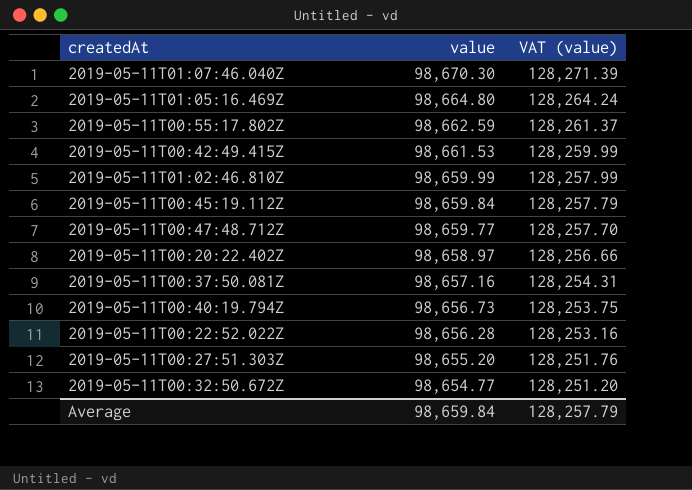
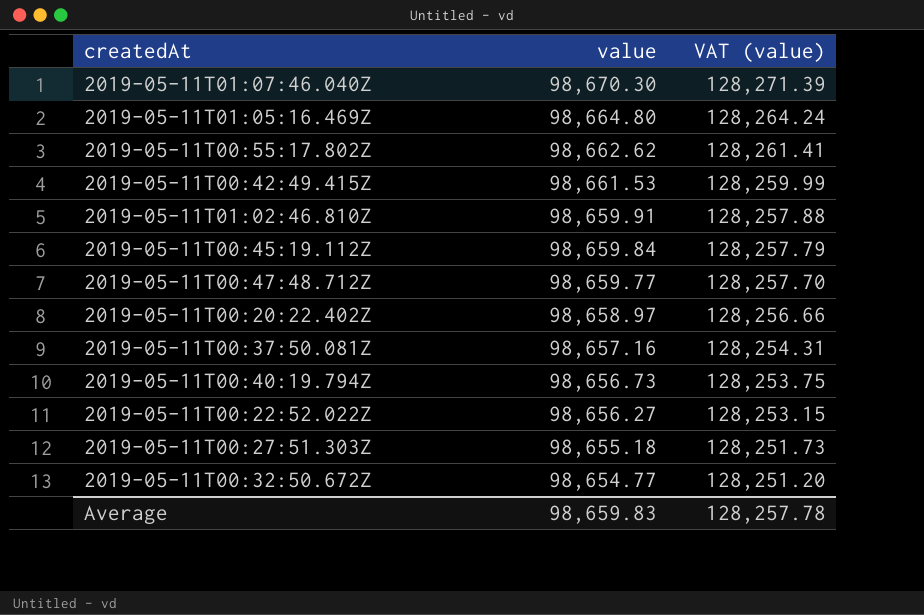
2019-05-11T00:55:17.802Z | value: 98,662.59 -> 98,662.62
2019-05-11T00:55:17.802Z | VAT (value): 128,261.37 -> 128,261.41
2019-05-11T01:02:46.810Z | value: 98,659.99 -> 98,659.91
2019-05-11T01:02:46.810Z | VAT (value): 128,257.99 -> 128,257.88
2019-05-11T00:22:52.022Z | value: 98,656.28 -> 98,656.27
2019-05-11T00:22:52.022Z | VAT (value): 128,253.16 -> 128,253.15
2019-05-11T00:27:51.303Z | value: 98,655.20 -> 98,655.18
2019-05-11T00:27:51.303Z | VAT (value): 128,251.76 -> 128,251.73
Average | value: 98,659.84 -> 98,659.83
Average | VAT (value): 128,257.79 -> 128,257.78

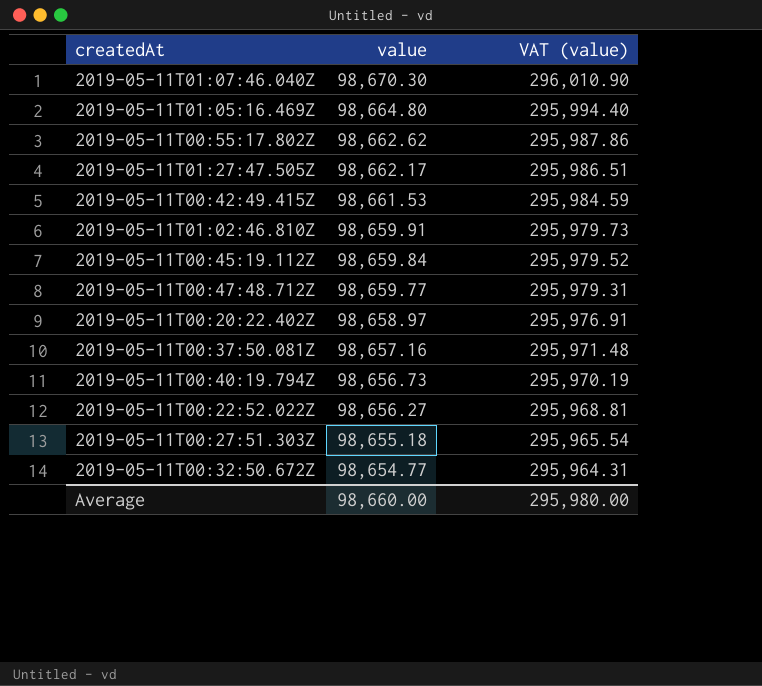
column VAT (value) | formula: [value] * 1.3 -> [value] * 3
row 2019-05-11T01:27:47.505Z: none -> 98,662.17 | 295,986.51
Average | value: 98,659.83 -> 98,660.00
Average | VAT (value): 128,257.78 -> 295,980.00

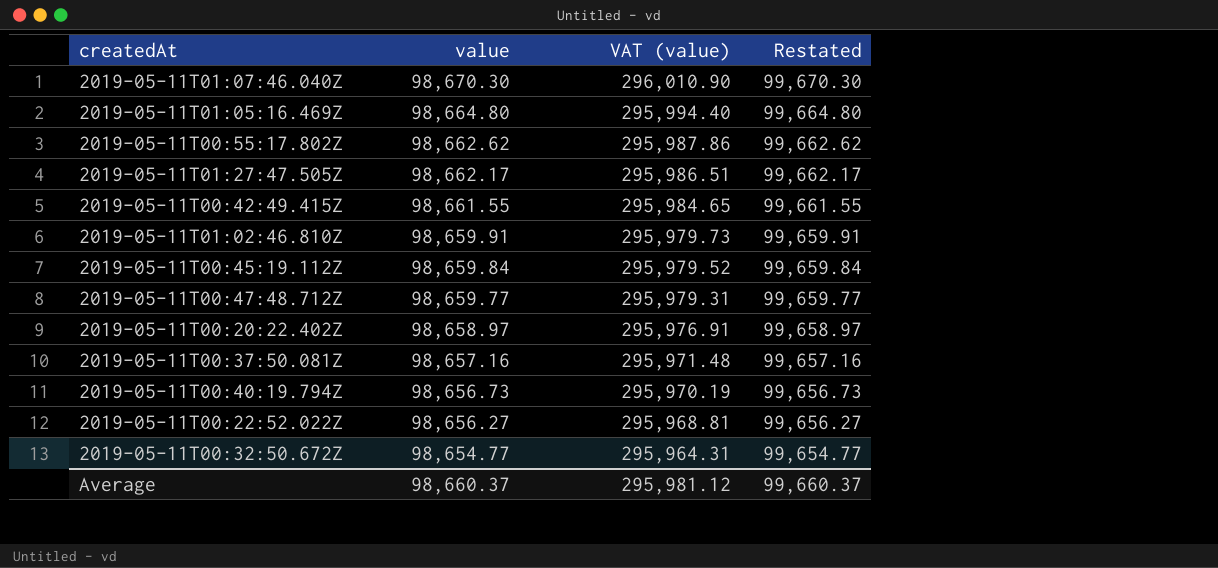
column Restated | formula: none -> [value] + 1000
row 2019-05-11T00:27:51.303Z: 98,655.18 | 295,965.54 -> none
2019-05-11T00:42:49.415Z | value: 98,661.53 -> 98,661.55
2019-05-11T00:42:49.415Z | VAT (value): 295,984.59 -> 295,984.65
Average | value: 98,660.00 -> 98,660.37
Average | VAT (value): 295,980.00 -> 295,981.12

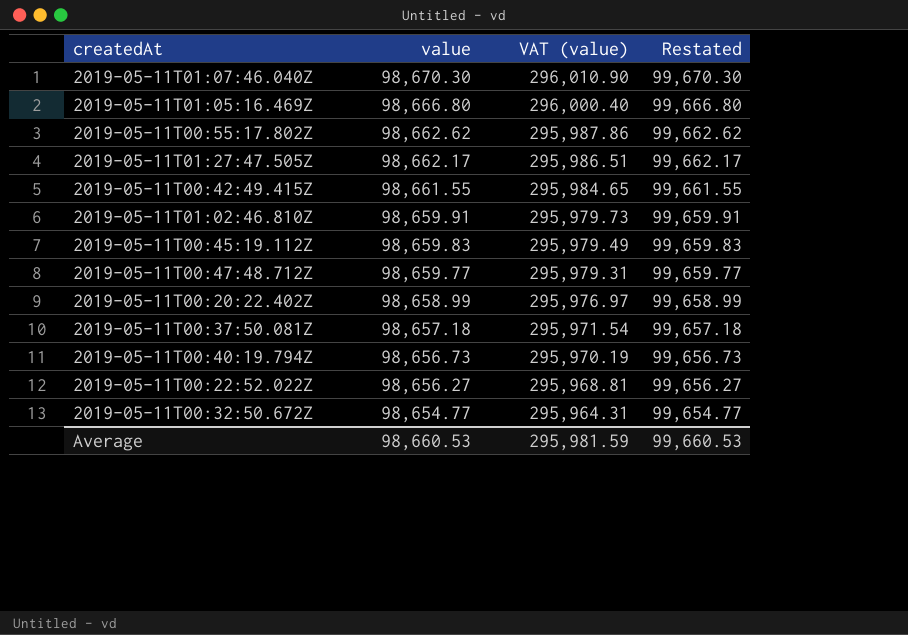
2019-05-11T01:05:16.469Z | value: 98,664.80 -> 98,666.80
2019-05-11T01:05:16.469Z | VAT (value): 295,994.40 -> 296,000.40
2019-05-11T01:05:16.469Z | Restated: 99,664.80 -> 99,666.80
2019-05-11T00:45:19.112Z | value: 98,659.84 -> 98,659.83
2019-05-11T00:45:19.112Z | VAT (value): 295,979.52 -> 295,979.49
2019-05-11T00:45:19.112Z | Restated: 99,659.84 -> 99,659.83
2019-05-11T00:20:22.402Z | value: 98,658.97 -> 98,658.99
2019-05-11T00:20:22.402Z | VAT (value): 295,976.91 -> 295,976.97
2019-05-11T00:20:22.402Z | Restated: 99,658.97 -> 99,658.99
2019-05-11T00:37:50.081Z | value: 98,657.16 -> 98,657.18
2019-05-11T00:37:50.081Z | VAT (value): 295,971.48 -> 295,971.54
2019-05-11T00:37:50.081Z | Restated: 99,657.16 -> 99,657.18
Average | value: 98,660.37 -> 98,660.53
Average | VAT (value): 295,981.12 -> 295,981.59
Average | Restated: 99,660.37 -> 99,660.53

